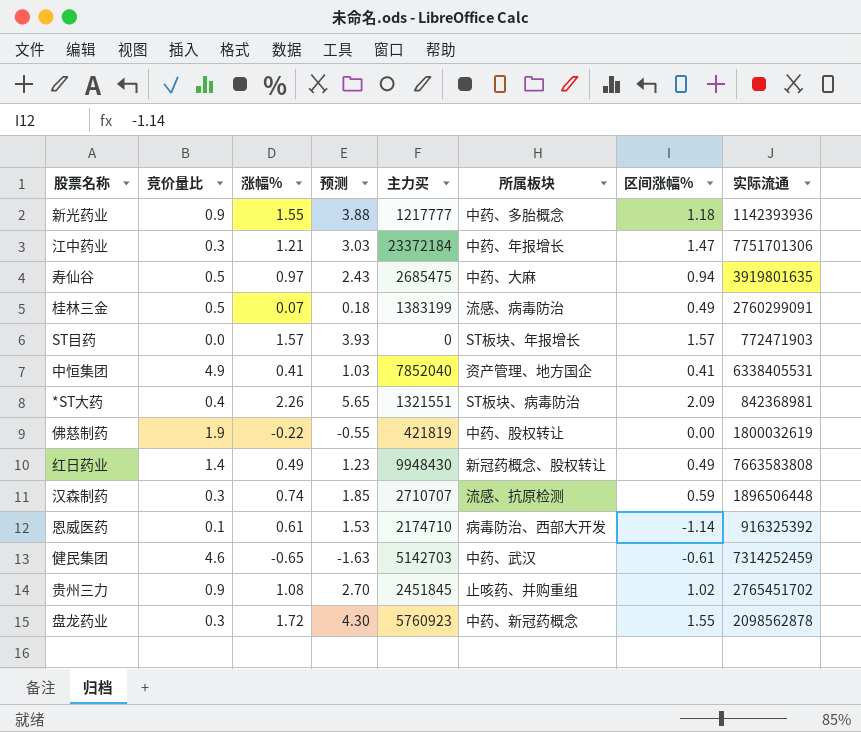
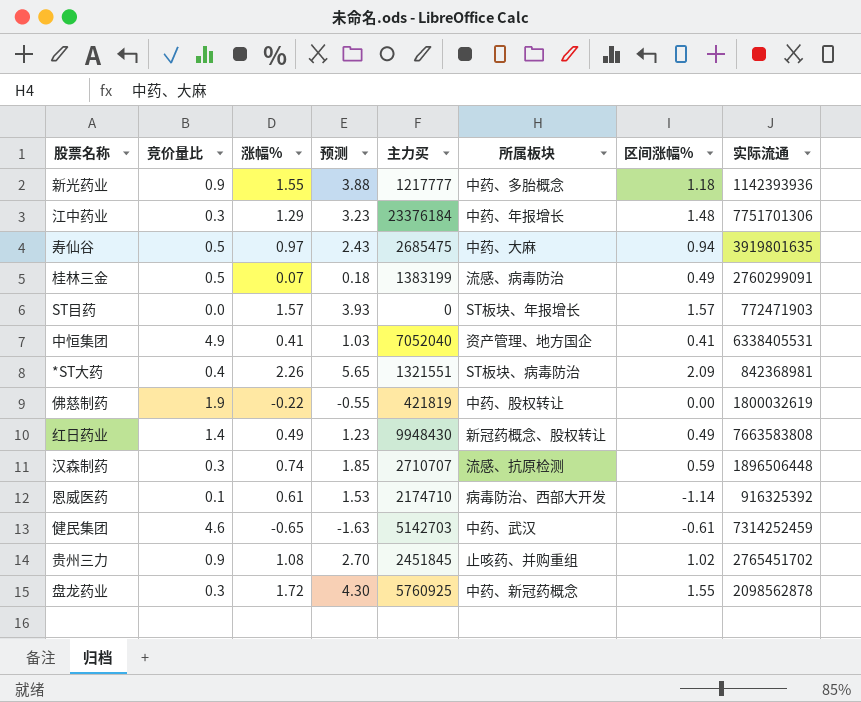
江中药业 | 涨幅%: 1.21 -> 1.29
江中药业 | 预测: 3.03 -> 3.23
江中药业 | 主力买: 23372184 -> 23376184
江中药业 | 区间涨幅%: 1.47 -> 1.48
中恒集团 | 主力买: 7852040 -> 7052040
盘龙药业 | 主力买: 5760923 -> 5760925

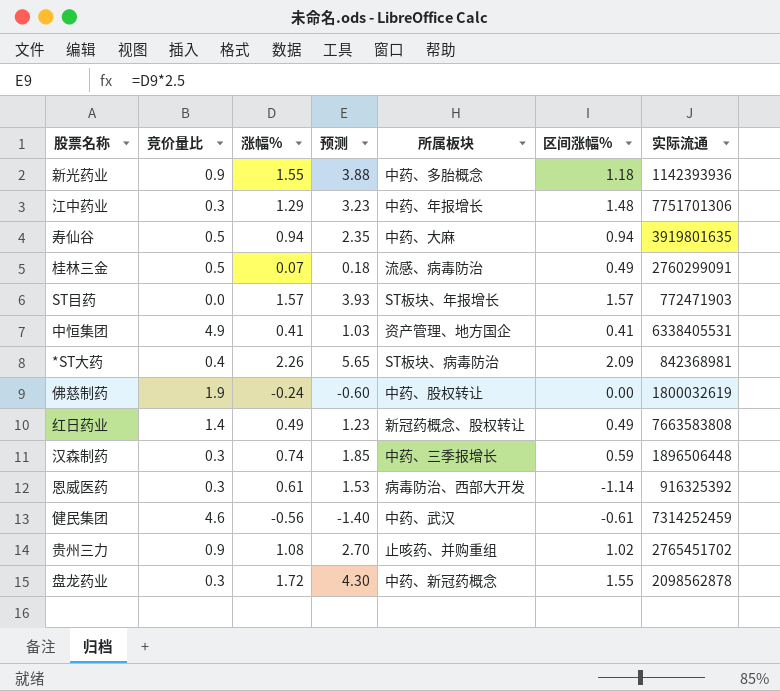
column 主力买 | position: 5 -> none
寿仙谷 | 涨幅%: 0.97 -> 0.94
寿仙谷 | 预测: 2.43 -> 2.35
佛慈制药 | 涨幅%: -0.22 -> -0.24
佛慈制药 | 预测: -0.55 -> -0.60
汉森制药 | 所属板块: 流感、抗原检测 -> 中药、三季报增长
恩威医药 | 竞价量比: 0.1 -> 0.3
健民集团 | 涨幅%: -0.65 -> -0.56
健民集团 | 预测: -1.63 -> -1.40

